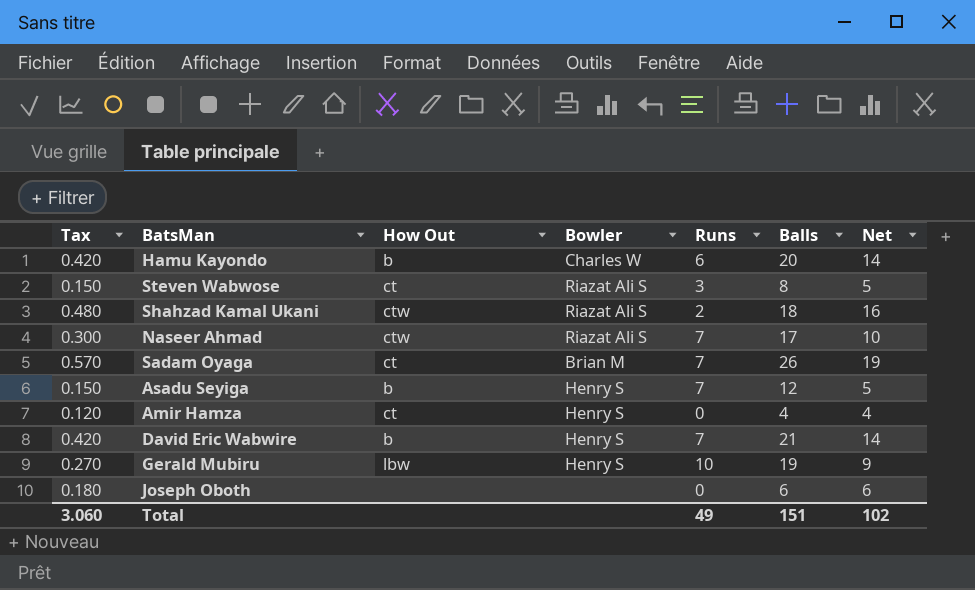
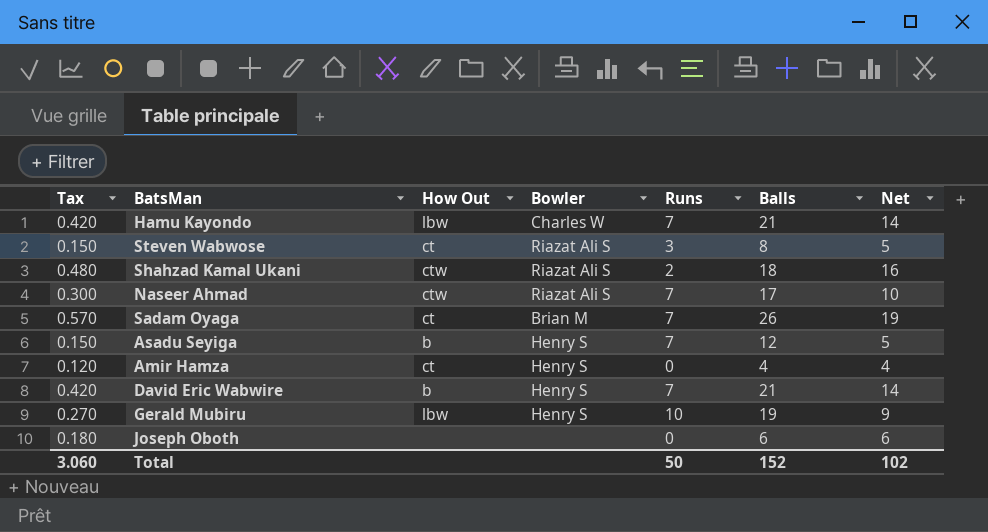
Hamu Kayondo | How Out: b -> lbw
Hamu Kayondo | Runs: 6 -> 7
Hamu Kayondo | Balls: 20 -> 21
Total | Runs: 49 -> 50
Total | Balls: 151 -> 152

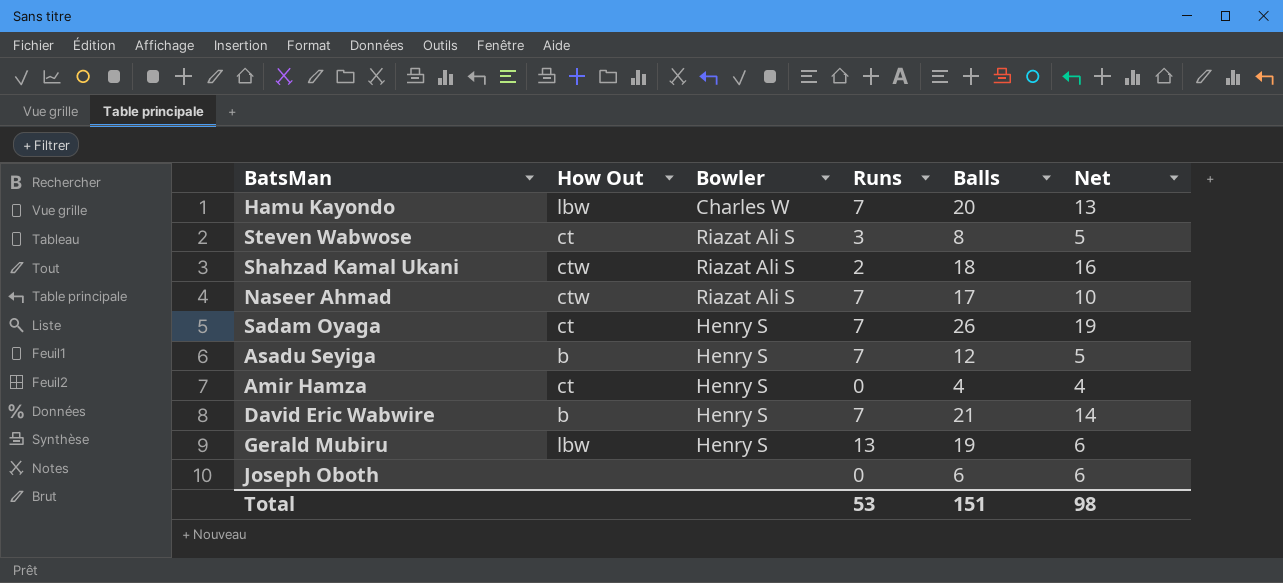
column Tax | formula: [Net] * 0.03 -> none
Hamu Kayondo | Balls: 21 -> 20
Hamu Kayondo | Net: 14 -> 13
Sadam Oyaga | Bowler: Brian M -> Henry S
Gerald Mubiru | Runs: 10 -> 13
Gerald Mubiru | Net: 9 -> 6
Total | Runs: 50 -> 53
Total | Balls: 152 -> 151
Total | Net: 102 -> 98

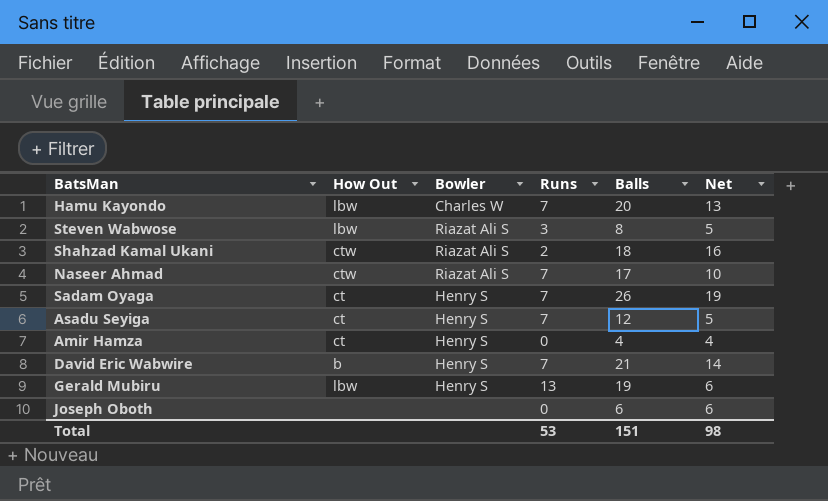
Steven Wabwose | How Out: ct -> lbw
Asadu Seyiga | How Out: b -> ct

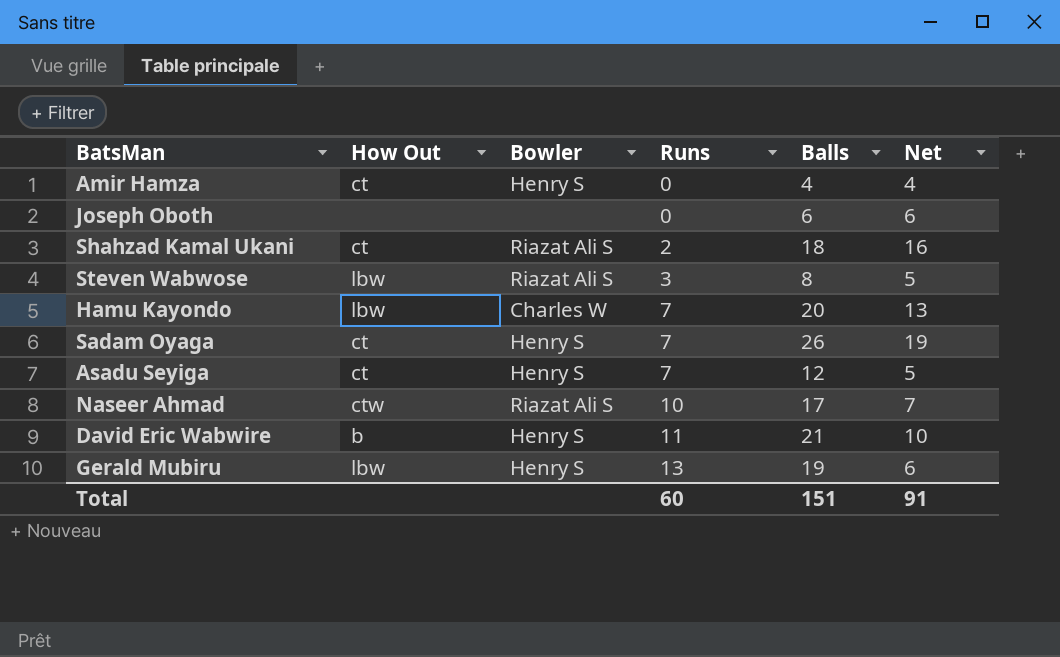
row order: none -> Runs ascending
Shahzad Kamal Ukani | How Out: ctw -> ct
Naseer Ahmad | Runs: 7 -> 10
Naseer Ahmad | Net: 10 -> 7
David Eric Wabwire | Runs: 7 -> 11
David Eric Wabwire | Net: 14 -> 10
Total | Runs: 53 -> 60
Total | Net: 98 -> 91

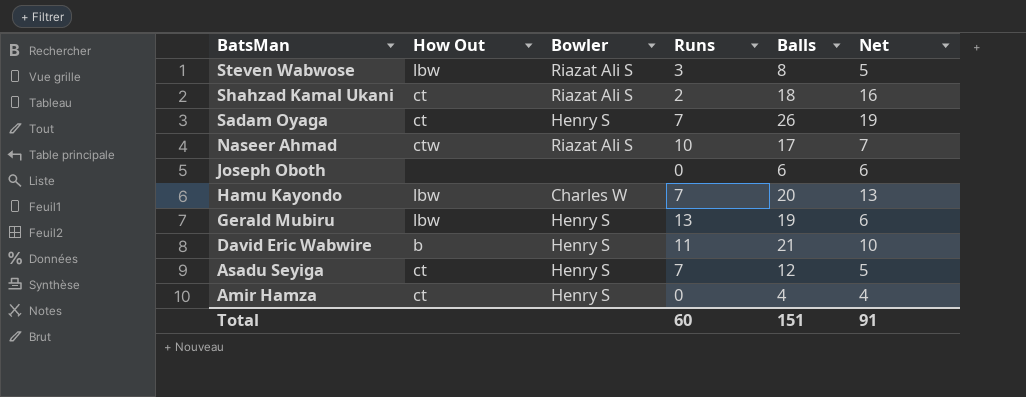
row order: Runs ascending -> BatsMan descending

